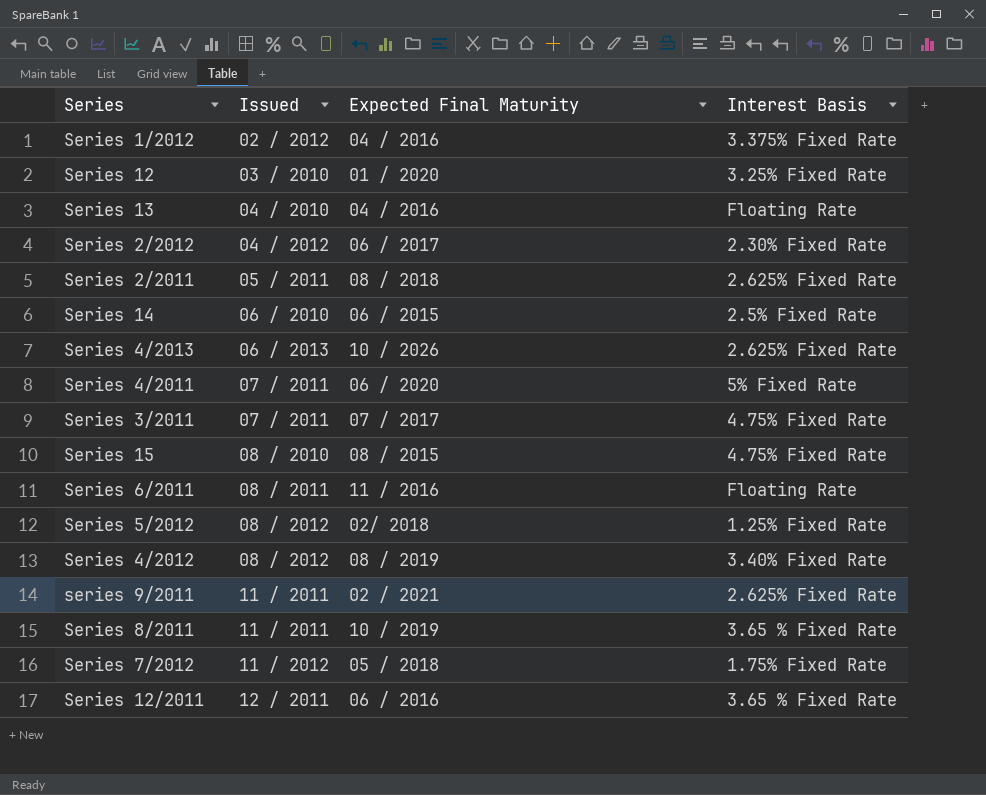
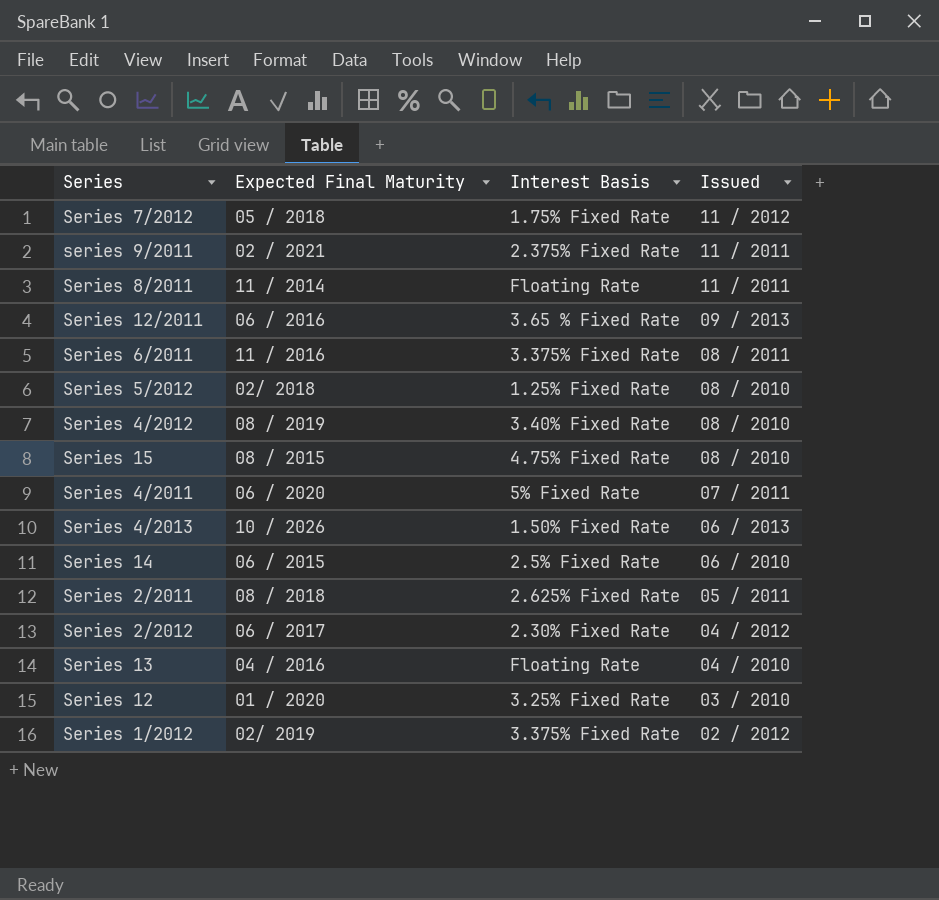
row order: Issued ascending -> Issued descending
column Issued | position: 2 -> 4
row Series 3/2011: 07 / 2011 | 07 / 2017 | 4.75% Fixed Rate -> none
series 9/2011 | Interest Basis: 2.625% Fixed Rate -> 2.375% Fixed Rate
Series 8/2011 | Expected Final Maturity: 10 / 2019 -> 11 / 2014
Series 8/2011 | Interest Basis: 3.65 % Fixed Rate -> Floating Rate
Series 12/2011 | Issued: 12 / 2011 -> 09 / 2013
Series 6/2011 | Interest Basis: Floating Rate -> 3.375% Fixed Rate
Series 5/2012 | Issued: 08 / 2012 -> 08 / 2010
Series 4/2012 | Issued: 08 / 2012 -> 08 / 2010
Series 4/2013 | Interest Basis: 2.625% Fixed Rate -> 1.50% Fixed Rate
Series 1/2012 | Expected Final Maturity: 04 / 2016 -> 02/ 2019

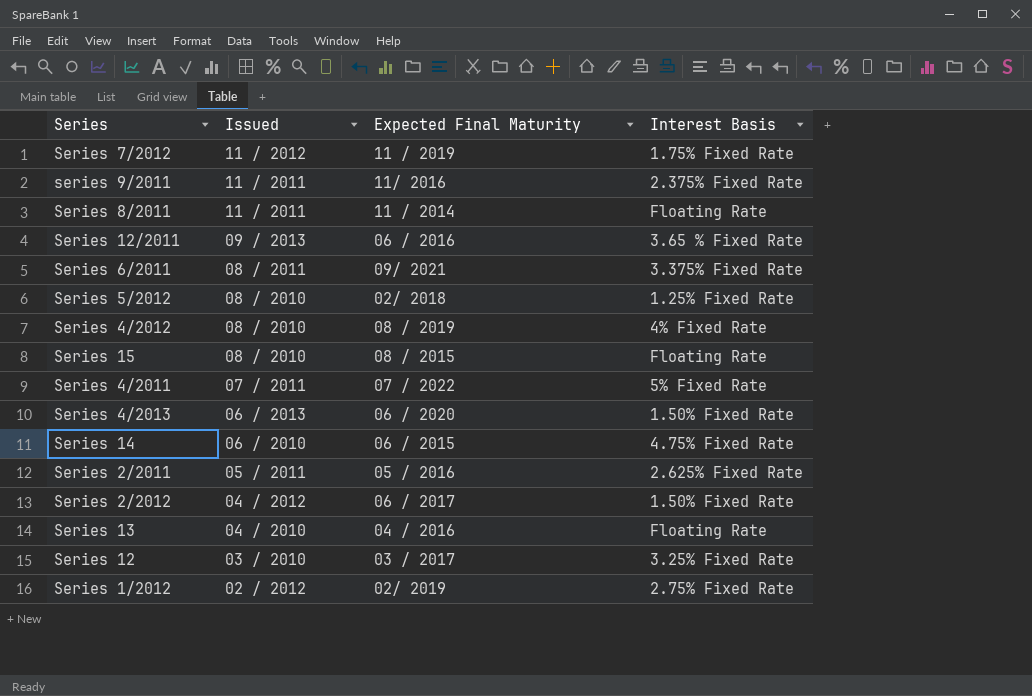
column Issued | position: 4 -> 2
Series 7/2012 | Expected Final Maturity: 05 / 2018 -> 11 / 2019
series 9/2011 | Expected Final Maturity: 02 / 2021 -> 11/ 2016
Series 6/2011 | Expected Final Maturity: 11 / 2016 -> 09/ 2021
Series 4/2012 | Interest Basis: 3.40% Fixed Rate -> 4% Fixed Rate
Series 15 | Interest Basis: 4.75% Fixed Rate -> Floating Rate
Series 4/2011 | Expected Final Maturity: 06 / 2020 -> 07 / 2022
Series 4/2013 | Expected Final Maturity: 10 / 2026 -> 06 / 2020
Series 14 | Interest Basis: 2.5% Fixed Rate -> 4.75% Fixed Rate
Series 2/2011 | Expected Final Maturity: 08 / 2018 -> 05 / 2016
Series 2/2012 | Interest Basis: 2.30% Fixed Rate -> 1.50% Fixed Rate
Series 12 | Expected Final Maturity: 01 / 2020 -> 03 / 2017
Series 1/2012 | Interest Basis: 3.375% Fixed Rate -> 2.75% Fixed Rate

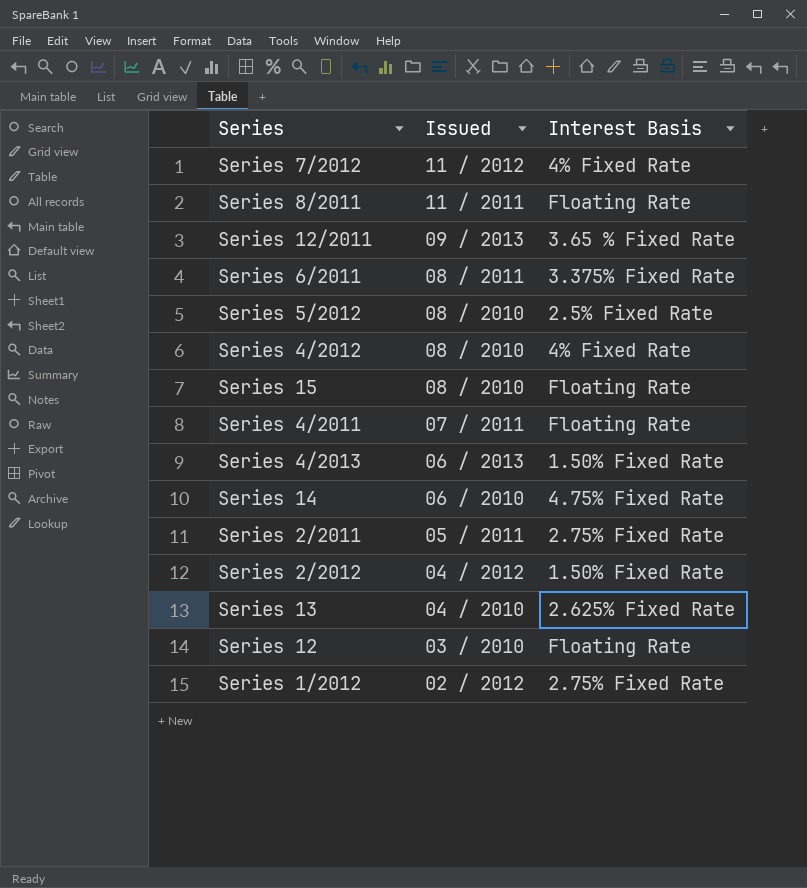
column Expected Final Maturity | position: 3 -> none
row series 9/2011: 11 / 2011 | 11/ 2016 | 2.375% Fixed Rate -> none
Series 7/2012 | Interest Basis: 1.75% Fixed Rate -> 4% Fixed Rate
Series 5/2012 | Interest Basis: 1.25% Fixed Rate -> 2.5% Fixed Rate
Series 4/2011 | Interest Basis: 5% Fixed Rate -> Floating Rate
Series 2/2011 | Interest Basis: 2.625% Fixed Rate -> 2.75% Fixed Rate
Series 13 | Interest Basis: Floating Rate -> 2.625% Fixed Rate
Series 12 | Interest Basis: 3.25% Fixed Rate -> Floating Rate

